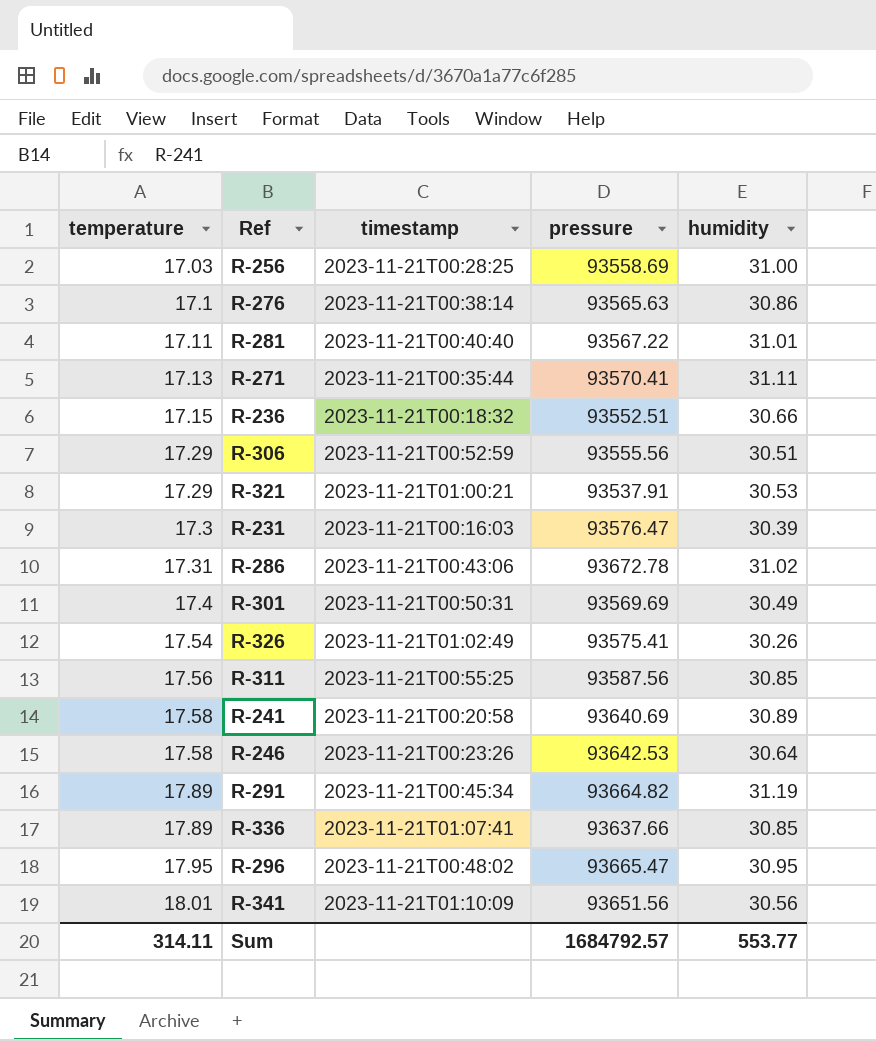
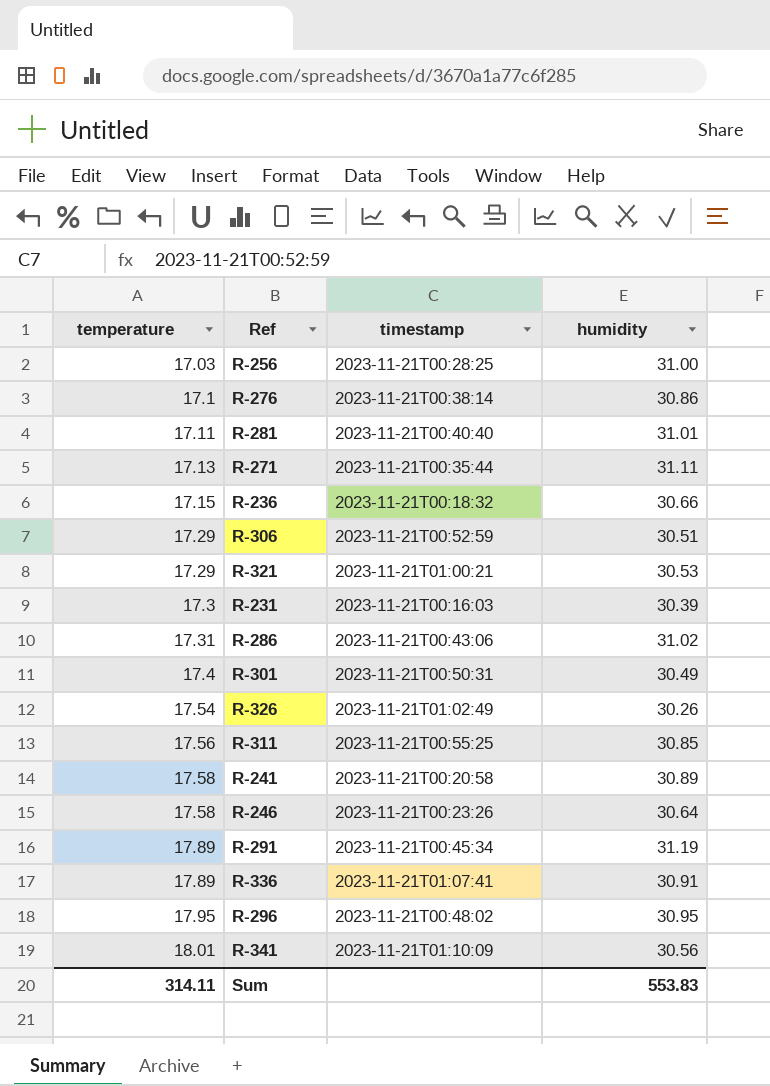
column pressure | position: 4 -> none
R-336 | humidity: 30.85 -> 30.91
Sum | humidity: 553.77 -> 553.83

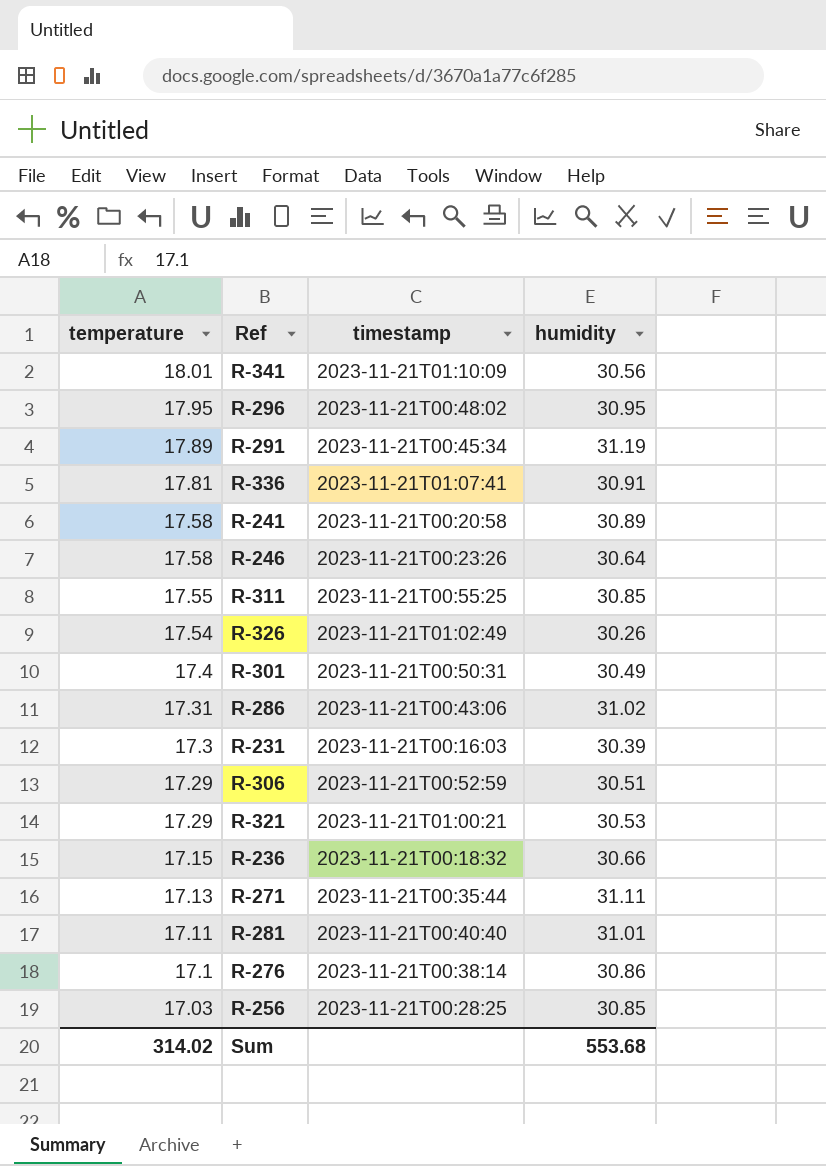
row order: temperature ascending -> temperature descending
R-336 | temperature: 17.89 -> 17.81
R-311 | temperature: 17.56 -> 17.55
R-256 | humidity: 31.00 -> 30.85
Sum | temperature: 314.11 -> 314.02
Sum | humidity: 553.83 -> 553.68

